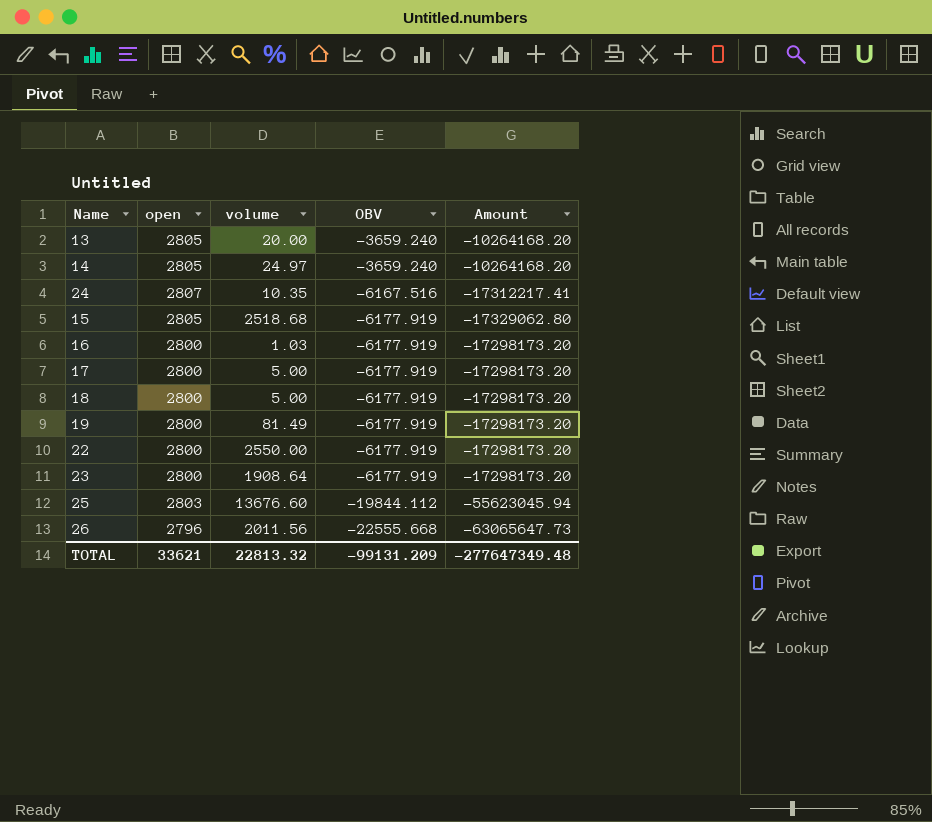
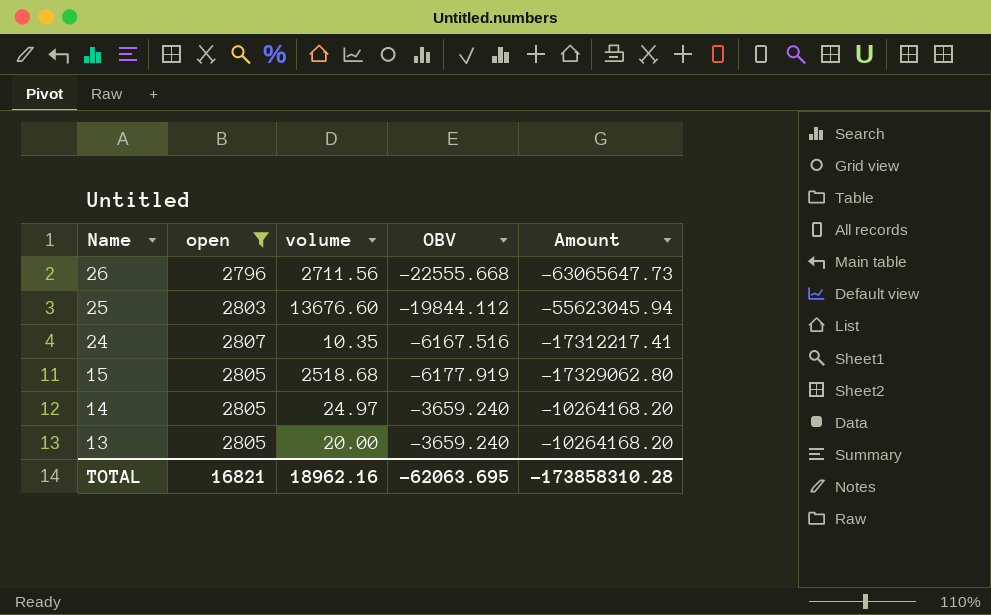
filter: none -> open != 2800
row order: OBV descending -> Name descending
26 | volume: 2011.56 -> 2711.56
TOTAL | open: 33621 -> 16821
TOTAL | volume: 22813.32 -> 18962.16
TOTAL | OBV: -99131.209 -> -62063.695
TOTAL | Amount: -277647349.48 -> -173858310.28

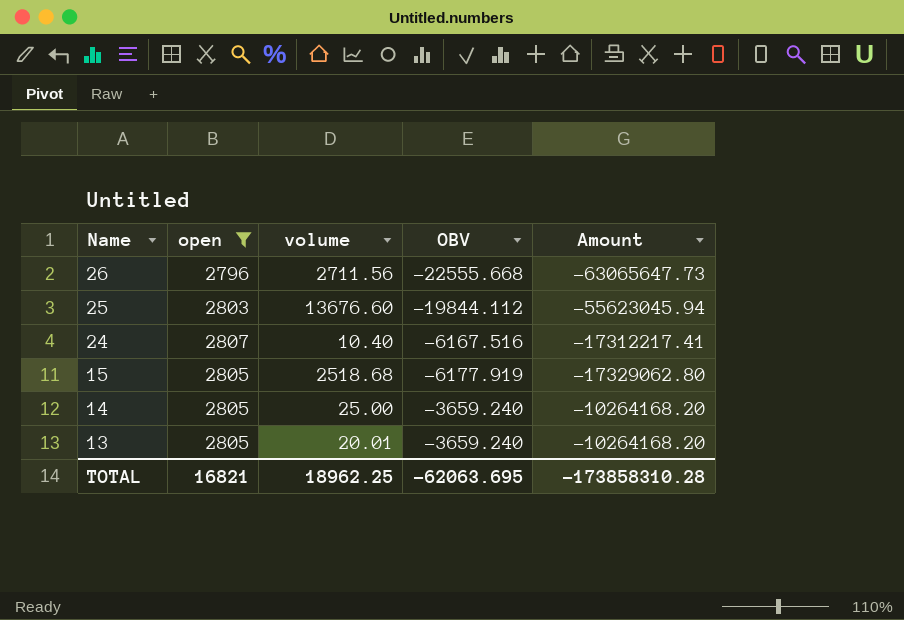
24 | volume: 10.35 -> 10.40
14 | volume: 24.97 -> 25.00
13 | volume: 20.00 -> 20.01
TOTAL | volume: 18962.16 -> 18962.25

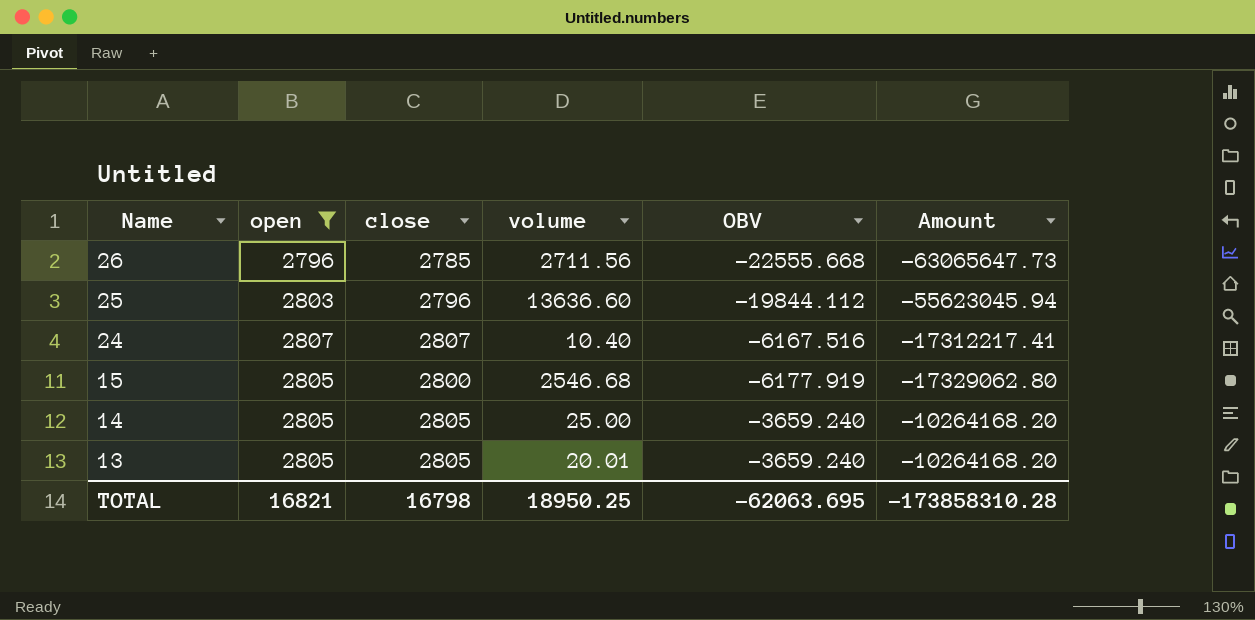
column close | position: none -> 3
25 | volume: 13676.60 -> 13636.60
15 | volume: 2518.68 -> 2546.68
TOTAL | volume: 18962.25 -> 18950.25

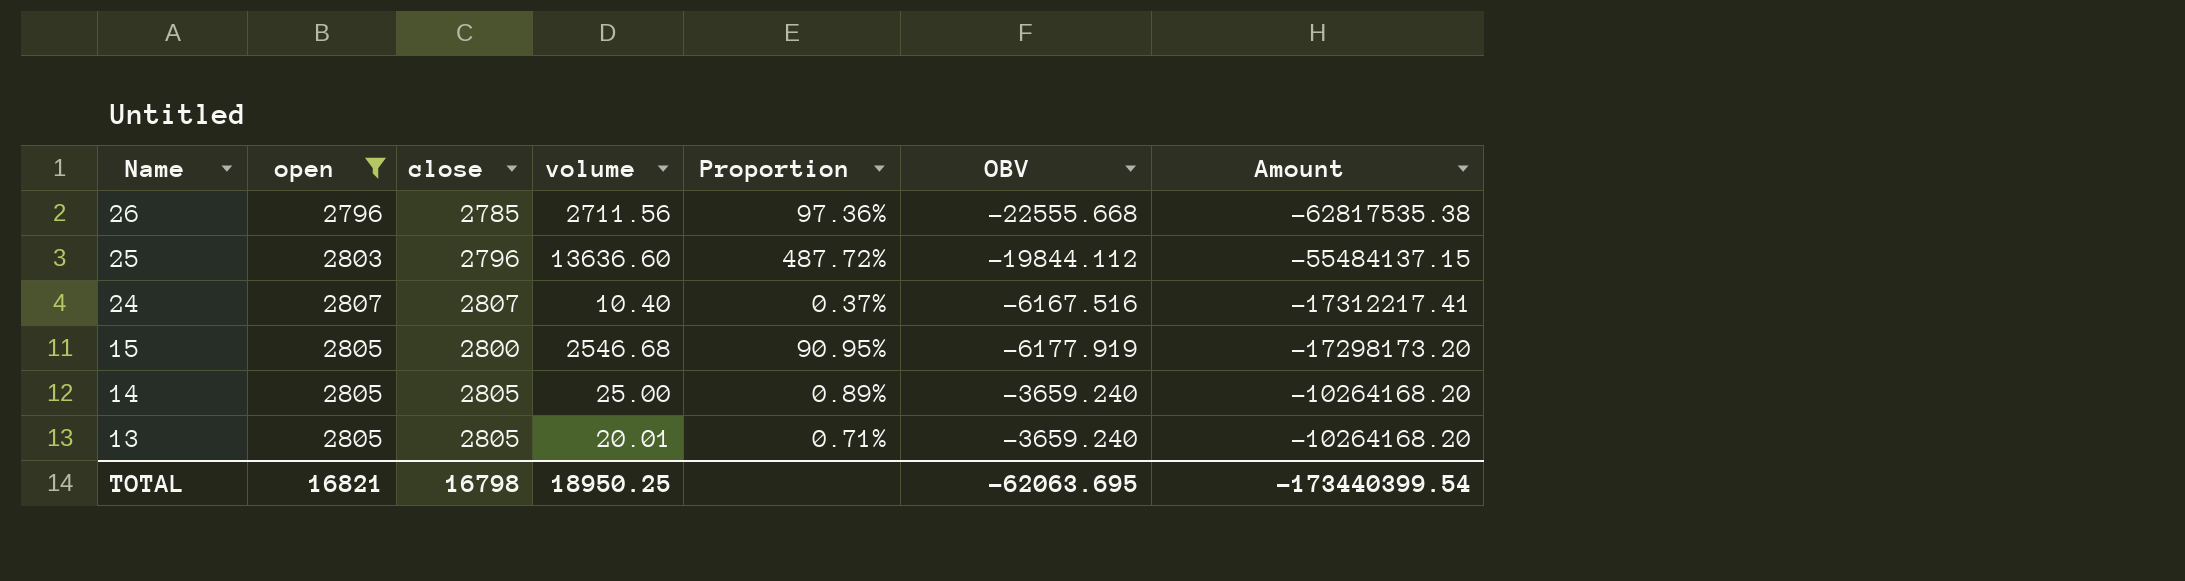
column Proportion | formula: none -> [volume] / [close]
column Amount | formula: [open] * [OBV] -> [close] * [OBV]
TOTAL | Amount: -173858310.28 -> -173440399.54

